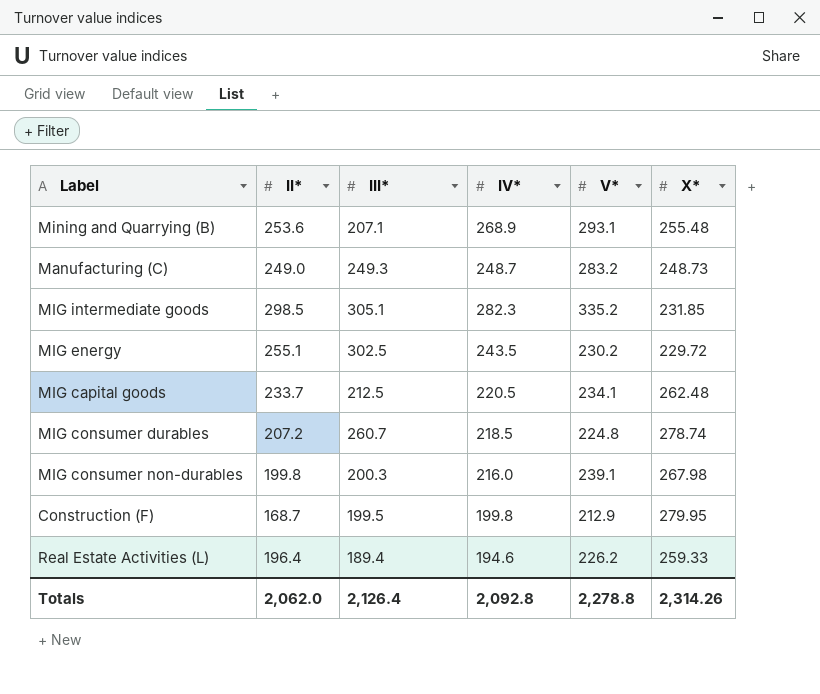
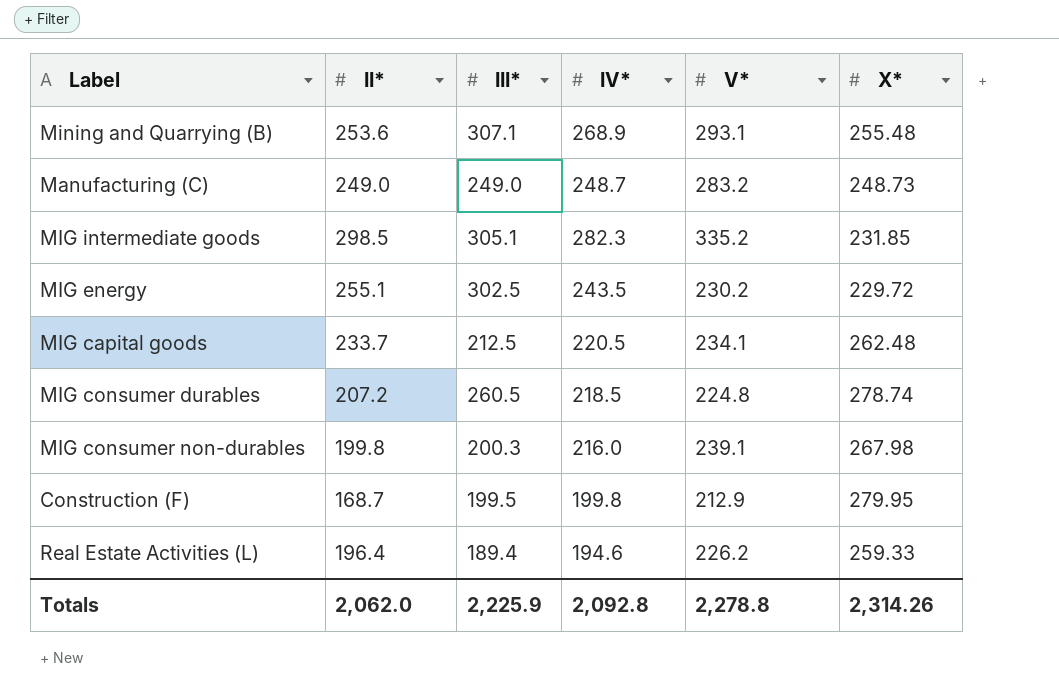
Mining and Quarrying (B) | III*: 207.1 -> 307.1
Manufacturing (C) | III*: 249.3 -> 249.0
MIG consumer durables | III*: 260.7 -> 260.5
Totals | III*: 2,126.4 -> 2,225.9

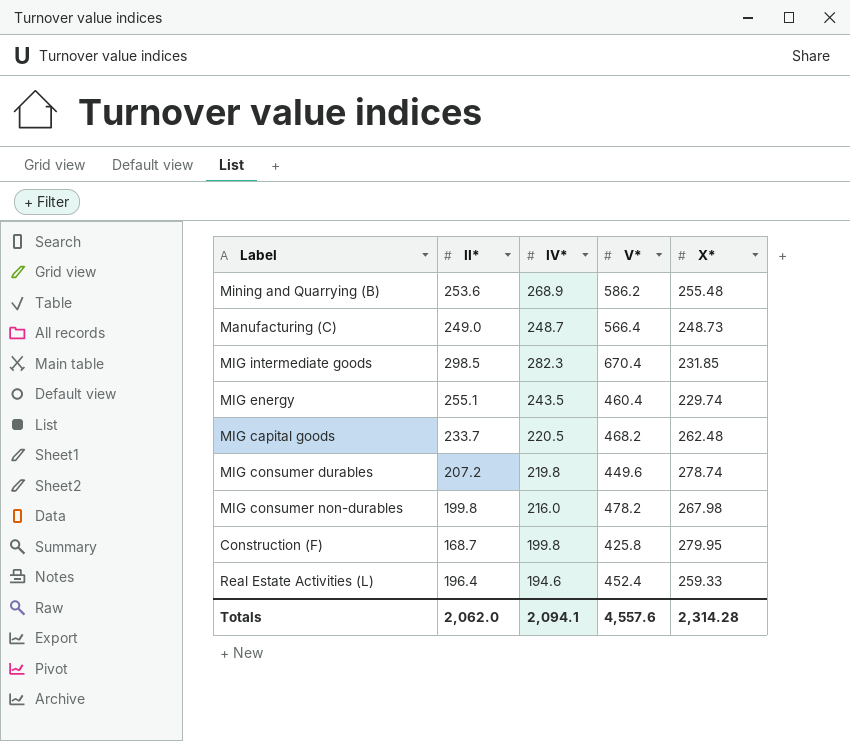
column III* | position: 3 -> none
Mining and Quarrying (B) | V*: 293.1 -> 586.2
Manufacturing (C) | V*: 283.2 -> 566.4
MIG intermediate goods | V*: 335.2 -> 670.4
MIG energy | V*: 230.2 -> 460.4
MIG energy | X*: 229.72 -> 229.74
MIG capital goods | V*: 234.1 -> 468.2
MIG consumer durables | IV*: 218.5 -> 219.8
MIG consumer durables | V*: 224.8 -> 449.6
MIG consumer non-durables | V*: 239.1 -> 478.2
Construction (F) | V*: 212.9 -> 425.8
Real Estate Activities (L) | V*: 226.2 -> 452.4
Totals | IV*: 2,092.8 -> 2,094.1
Totals | V*: 2,278.8 -> 4,557.6
Totals | X*: 2,314.26 -> 2,314.28

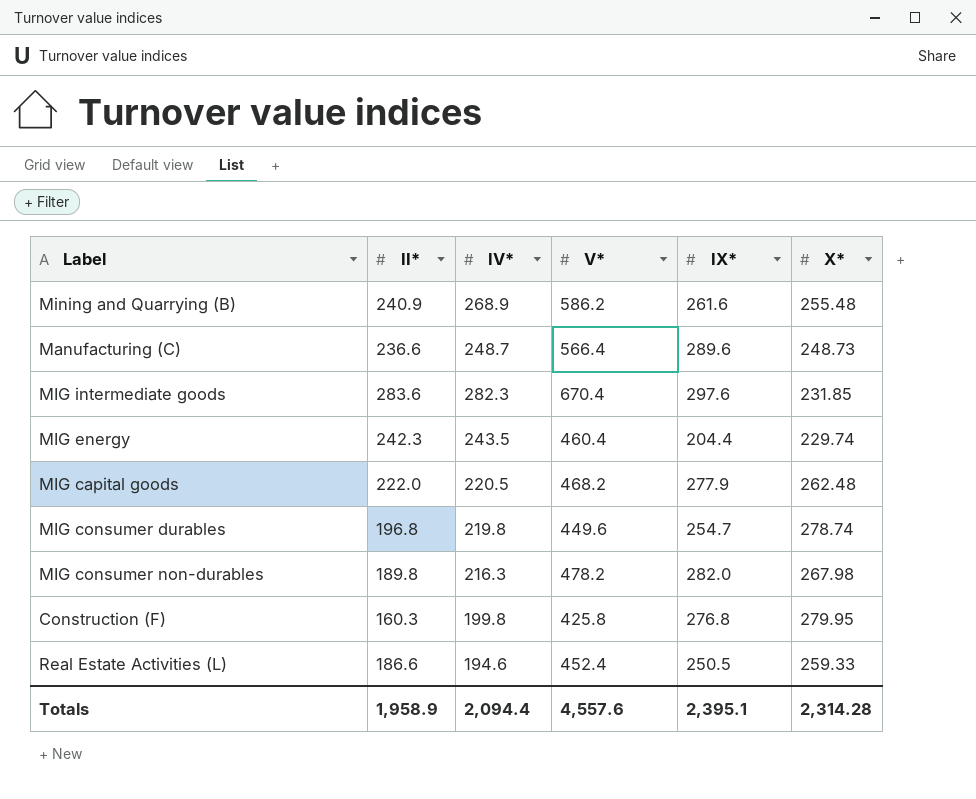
column IX* | position: none -> 5
Mining and Quarrying (B) | II*: 253.6 -> 240.9
Manufacturing (C) | II*: 249.0 -> 236.6
MIG intermediate goods | II*: 298.5 -> 283.6
MIG energy | II*: 255.1 -> 242.3
MIG capital goods | II*: 233.7 -> 222.0
MIG consumer durables | II*: 207.2 -> 196.8
MIG consumer non-durables | II*: 199.8 -> 189.8
MIG consumer non-durables | IV*: 216.0 -> 216.3
Construction (F) | II*: 168.7 -> 160.3
Real Estate Activities (L) | II*: 196.4 -> 186.6
Totals | II*: 2,062.0 -> 1,958.9
Totals | IV*: 2,094.1 -> 2,094.4

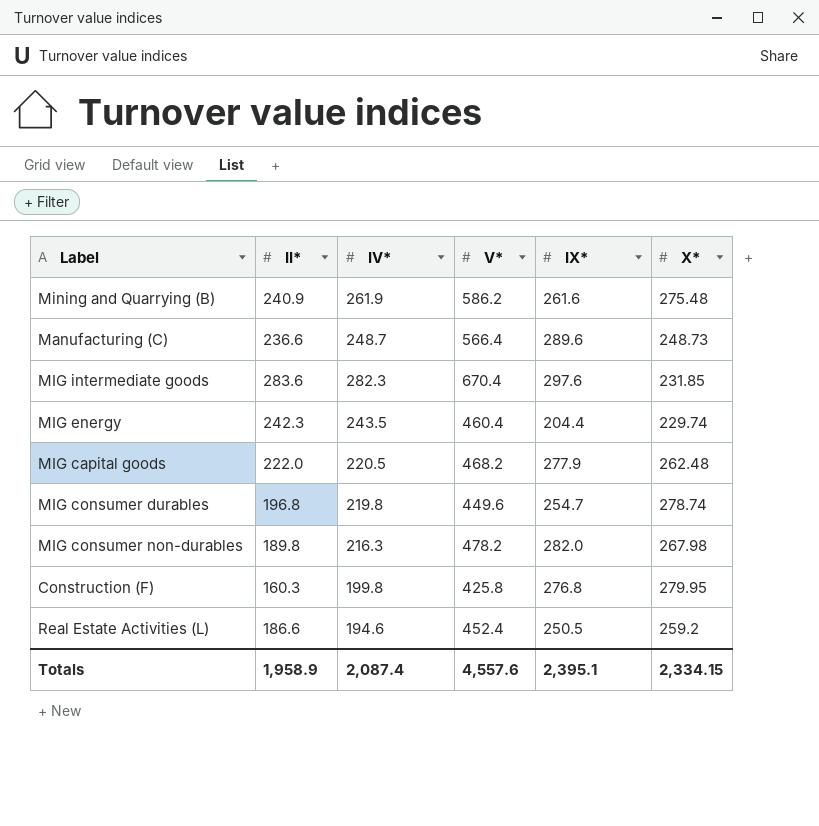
Mining and Quarrying (B) | IV*: 268.9 -> 261.9
Mining and Quarrying (B) | X*: 255.48 -> 275.48
Real Estate Activities (L) | X*: 259.33 -> 259.2
Totals | IV*: 2,094.4 -> 2,087.4
Totals | X*: 2,314.28 -> 2,334.15

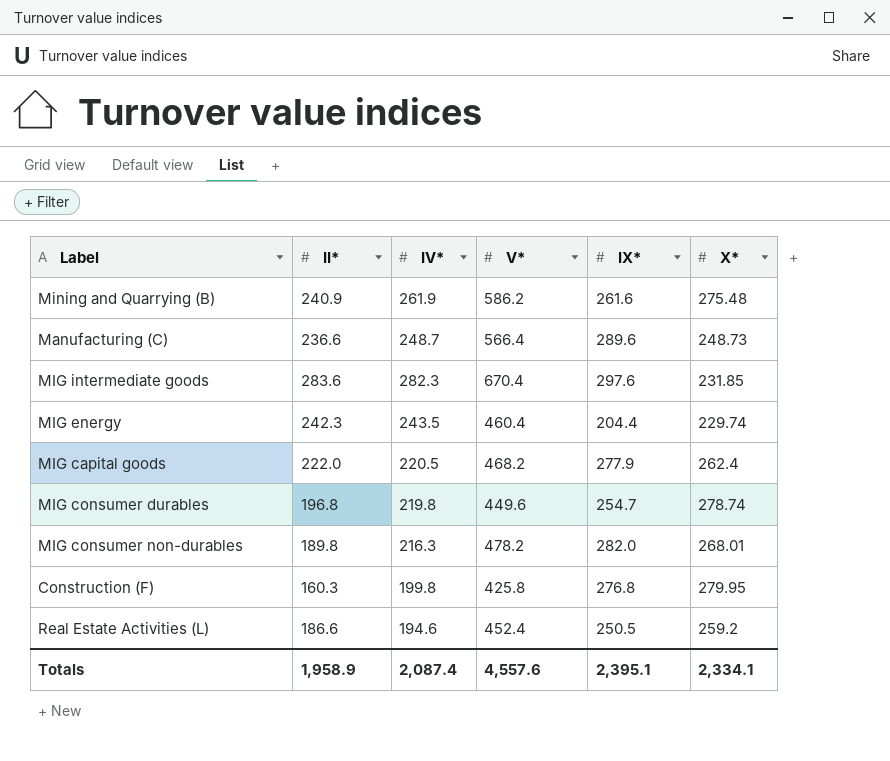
MIG capital goods | X*: 262.48 -> 262.4
MIG consumer non-durables | X*: 267.98 -> 268.01
Totals | X*: 2,334.15 -> 2,334.1

